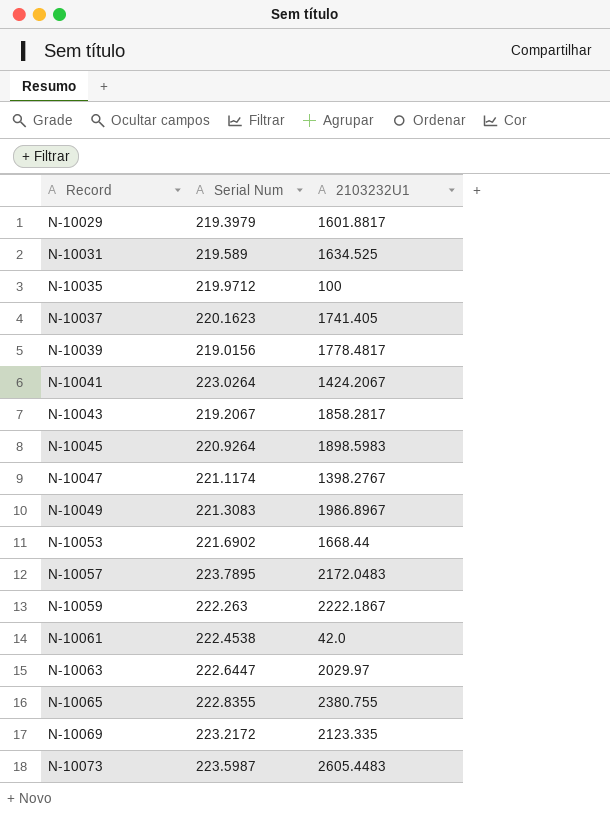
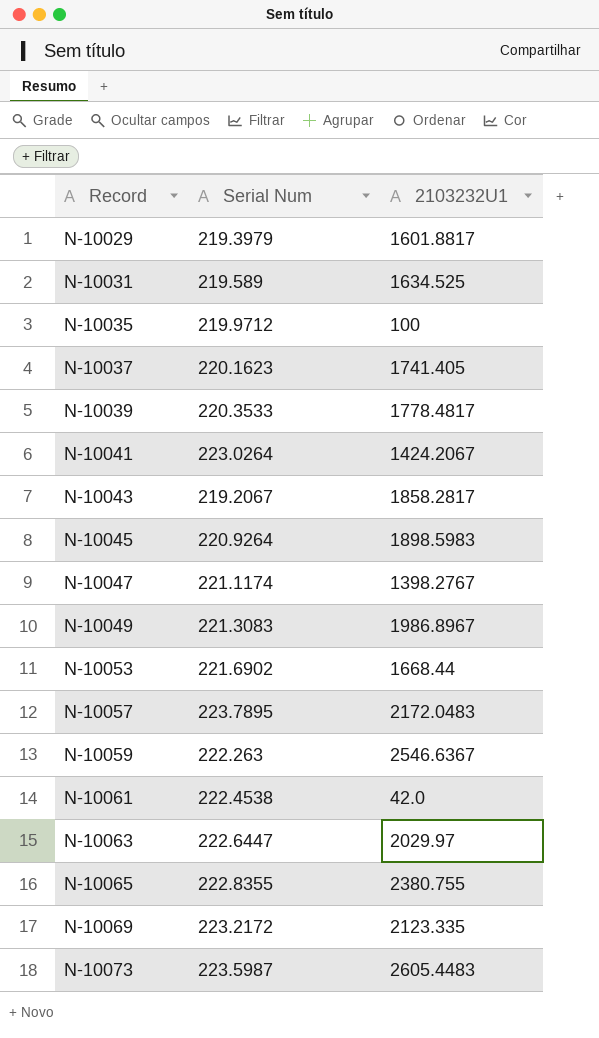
N-10039 | Serial Num: 219.0156 -> 220.3533
N-10059 | 2103232U1: 2222.1867 -> 2546.6367

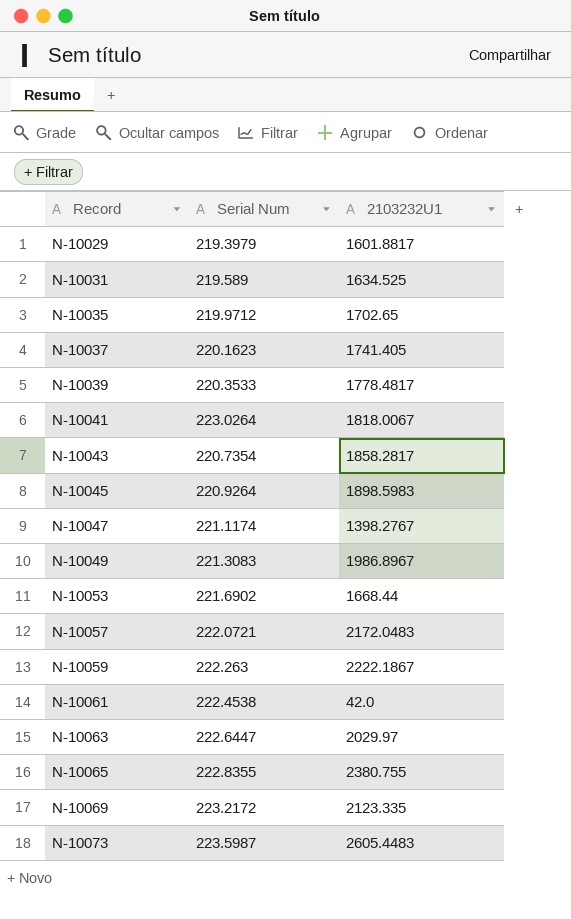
N-10035 | 2103232U1: 100 -> 1702.65
N-10041 | 2103232U1: 1424.2067 -> 1818.0067
N-10043 | Serial Num: 219.2067 -> 220.7354
N-10057 | Serial Num: 223.7895 -> 222.0721
N-10059 | 2103232U1: 2546.6367 -> 2222.1867

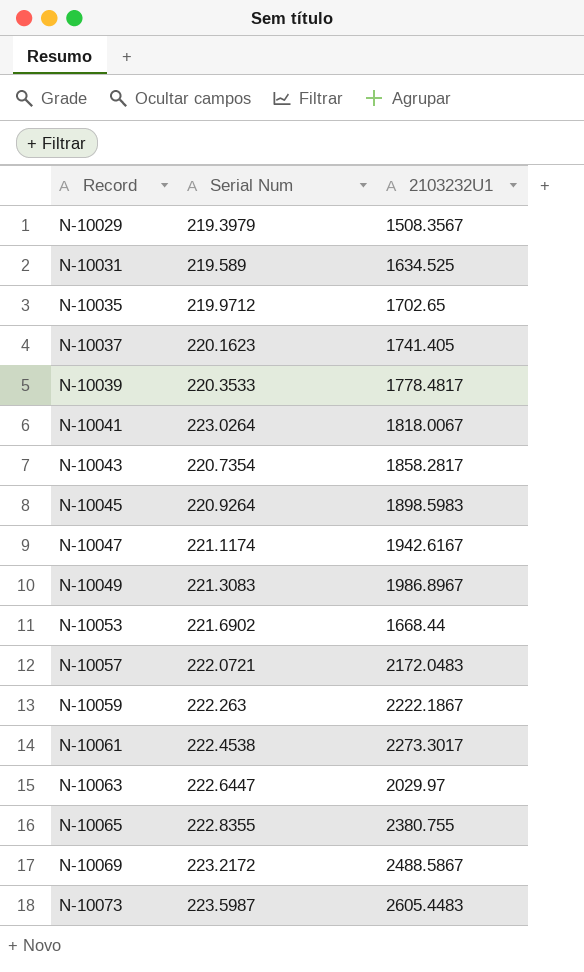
N-10029 | 2103232U1: 1601.8817 -> 1508.3567
N-10047 | 2103232U1: 1398.2767 -> 1942.6167
N-10061 | 2103232U1: 42.0 -> 2273.3017
N-10069 | 2103232U1: 2123.335 -> 2488.5867

